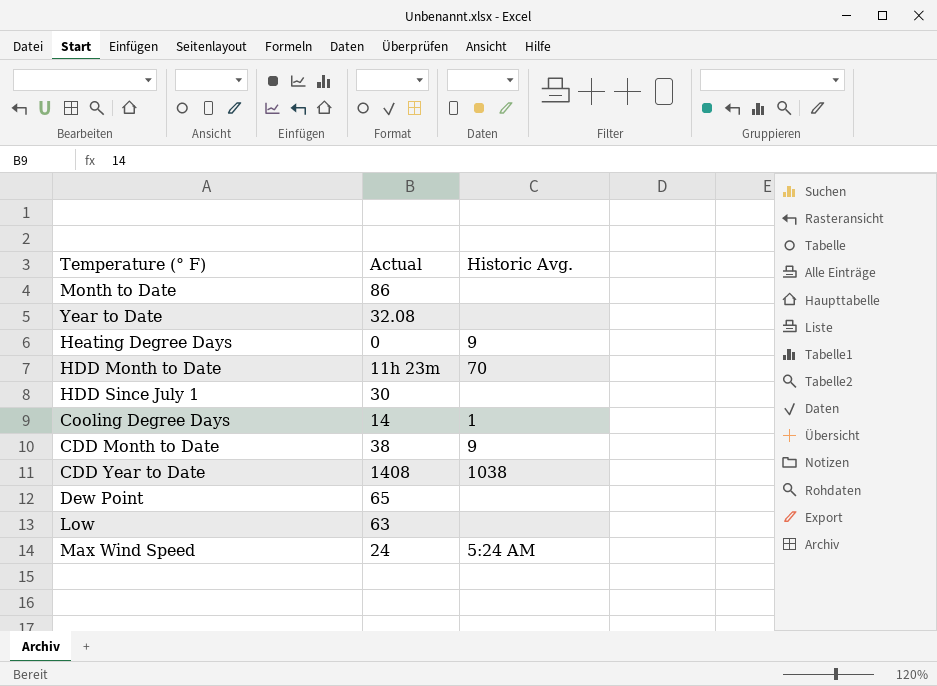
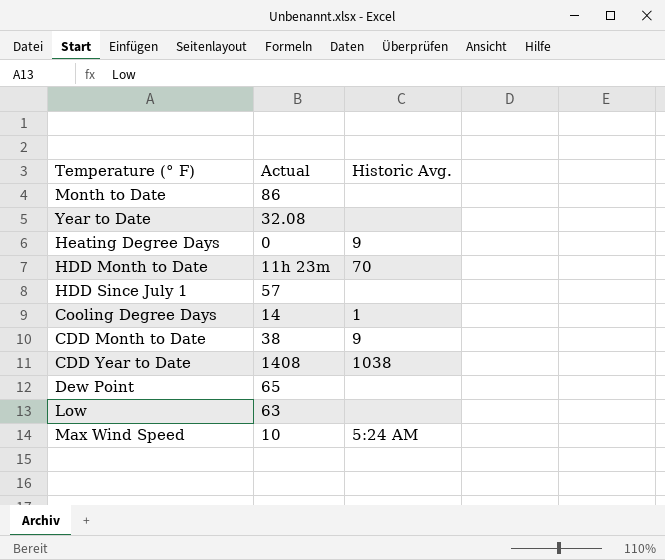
HDD Since July 1 | Actual: 30 -> 57
Max Wind Speed | Actual: 24 -> 10

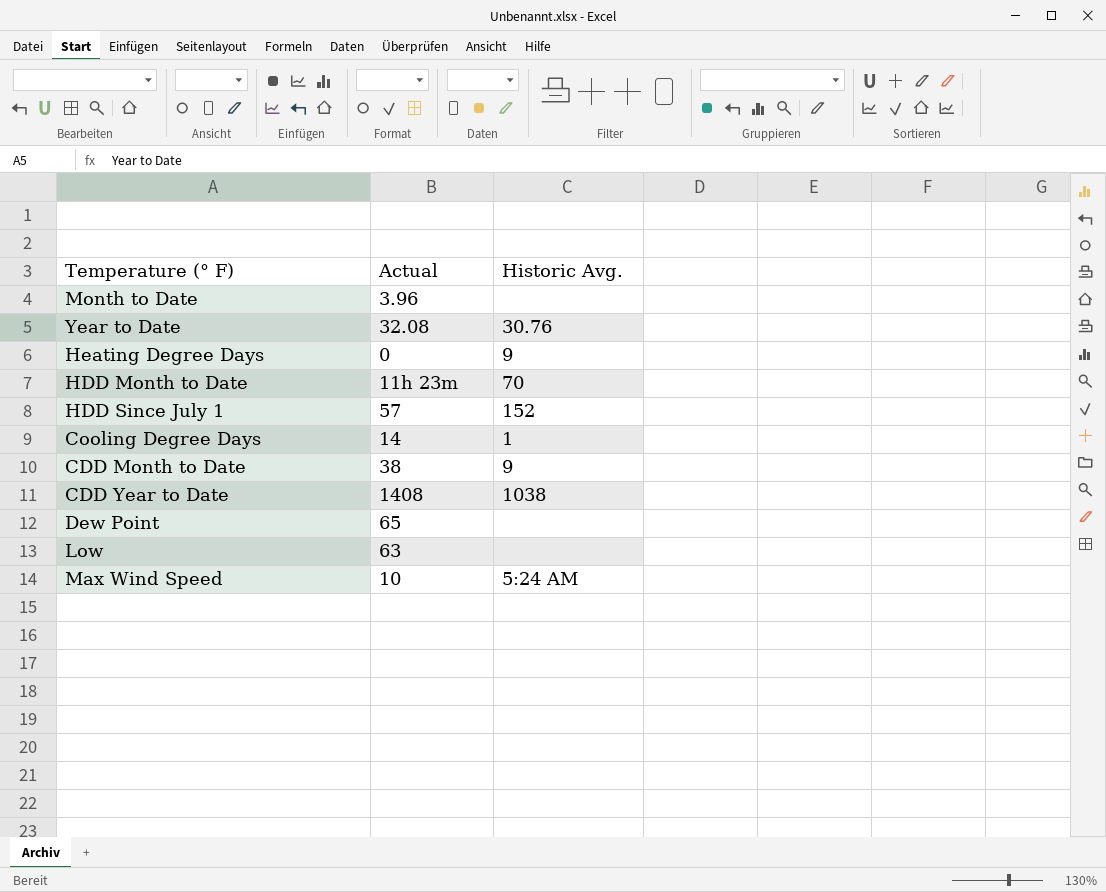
Month to Date | Actual: 86 -> 3.96
Year to Date | Historic Avg.: none -> 30.76
HDD Since July 1 | Historic Avg.: none -> 152

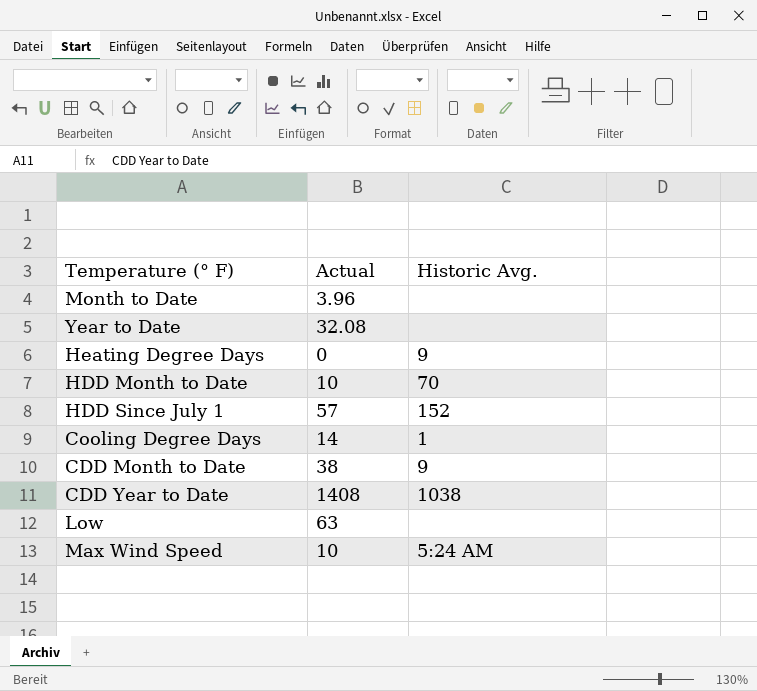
row Dew Point: 65 | none -> none
Year to Date | Historic Avg.: 30.76 -> none
HDD Month to Date | Actual: 11h 23m -> 10

